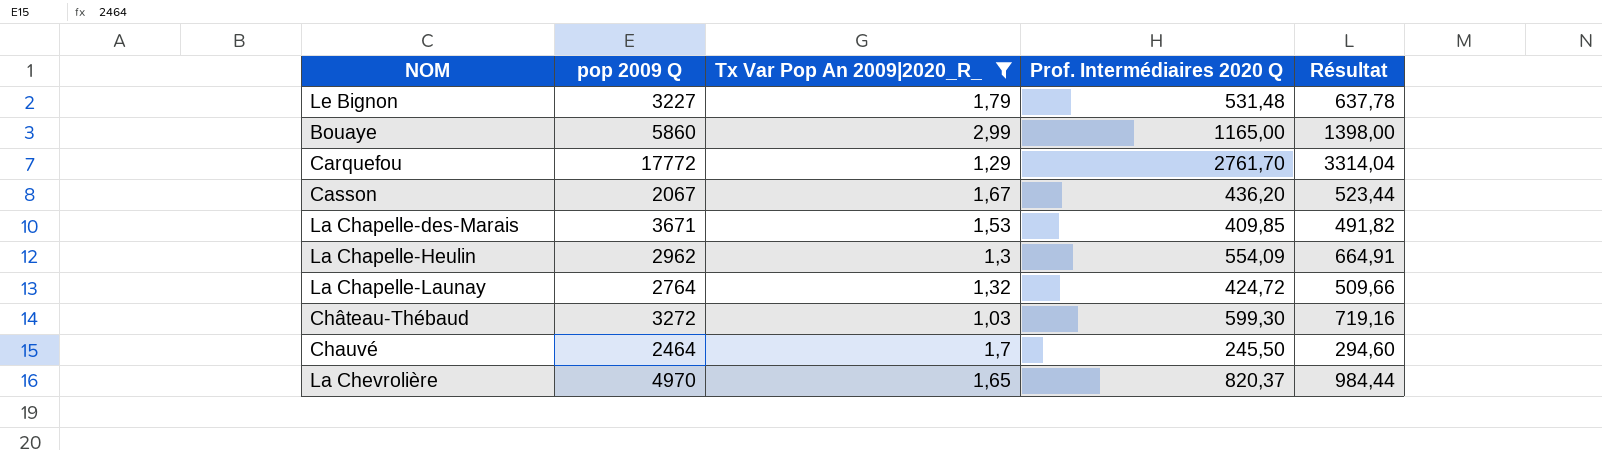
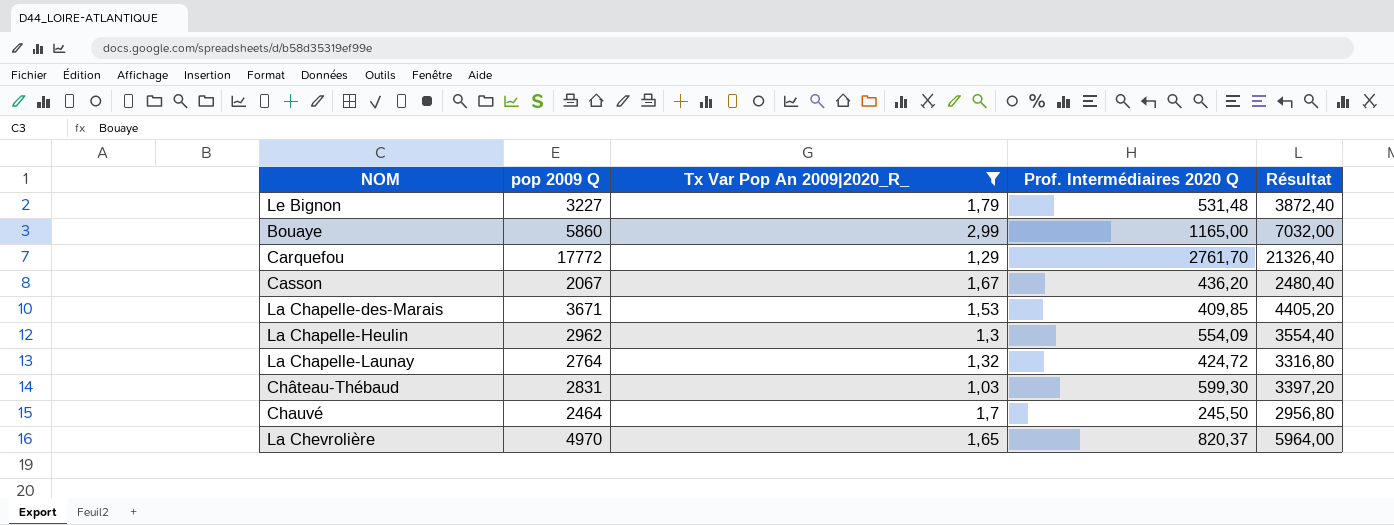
column Résultat | formula: [Prof. Intermédiaires 2020 Q] * 1,2 -> [pop 2009 Q] * 1,2
Château-Thébaud | pop 2009 Q: 3272 -> 2831

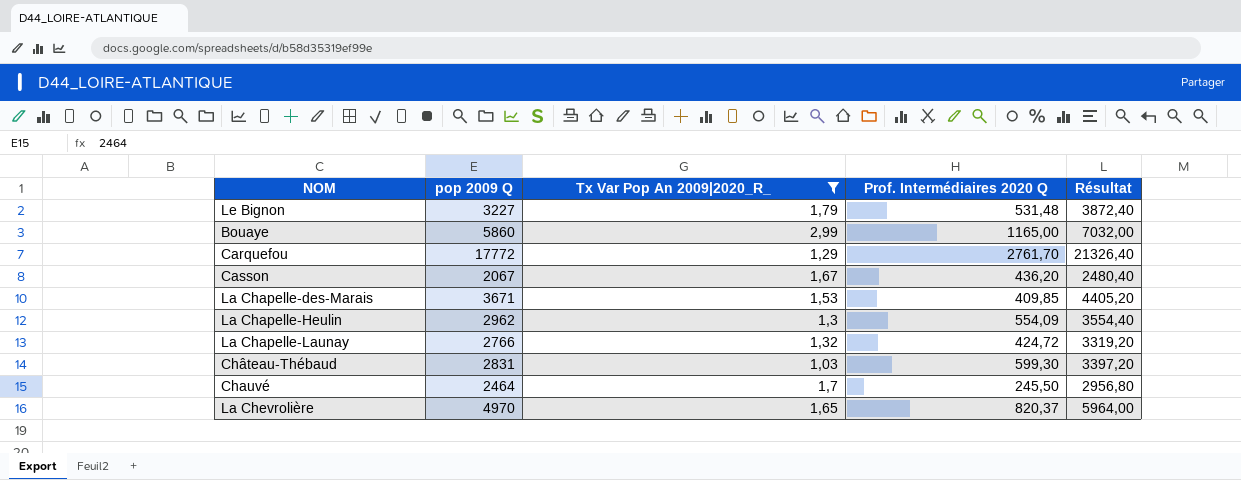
La Chapelle-Launay | pop 2009 Q: 2764 -> 2766
La Chapelle-Launay | Résultat: 3316,80 -> 3319,20

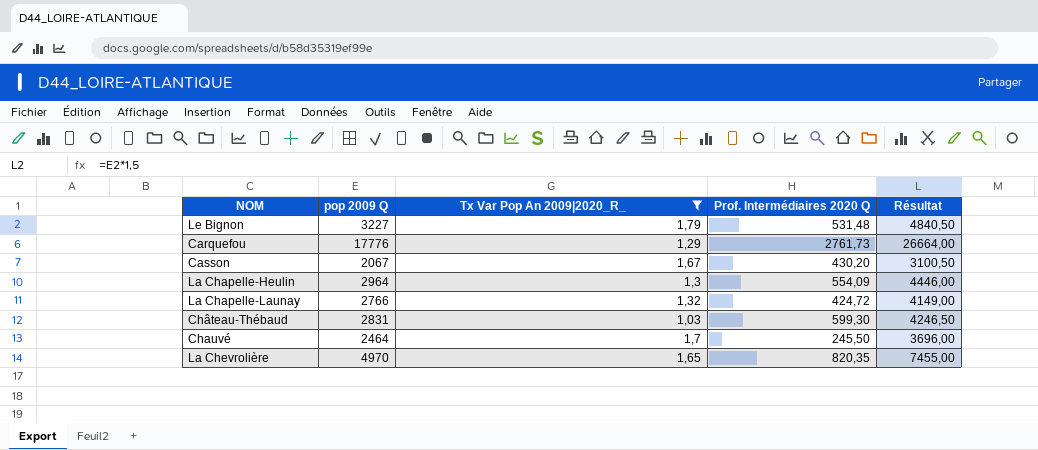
column Résultat | formula: [pop 2009 Q] * 1,2 -> [pop 2009 Q] * 1,5
row Bouaye: 5860 | 2,99 | 1165,00 | 7032,00 -> none
row La Chapelle-des-Marais: 3671 | 1,53 | 409,85 | 4405,20 -> none
Carquefou | pop 2009 Q: 17772 -> 17776
Carquefou | Prof. Intermédiaires 2020 Q: 2761,70 -> 2761,73
Casson | Prof. Intermédiaires 2020 Q: 436,20 -> 430,20
La Chapelle-Heulin | pop 2009 Q: 2962 -> 2964
La Chevrolière | Prof. Intermédiaires 2020 Q: 820,37 -> 820,35

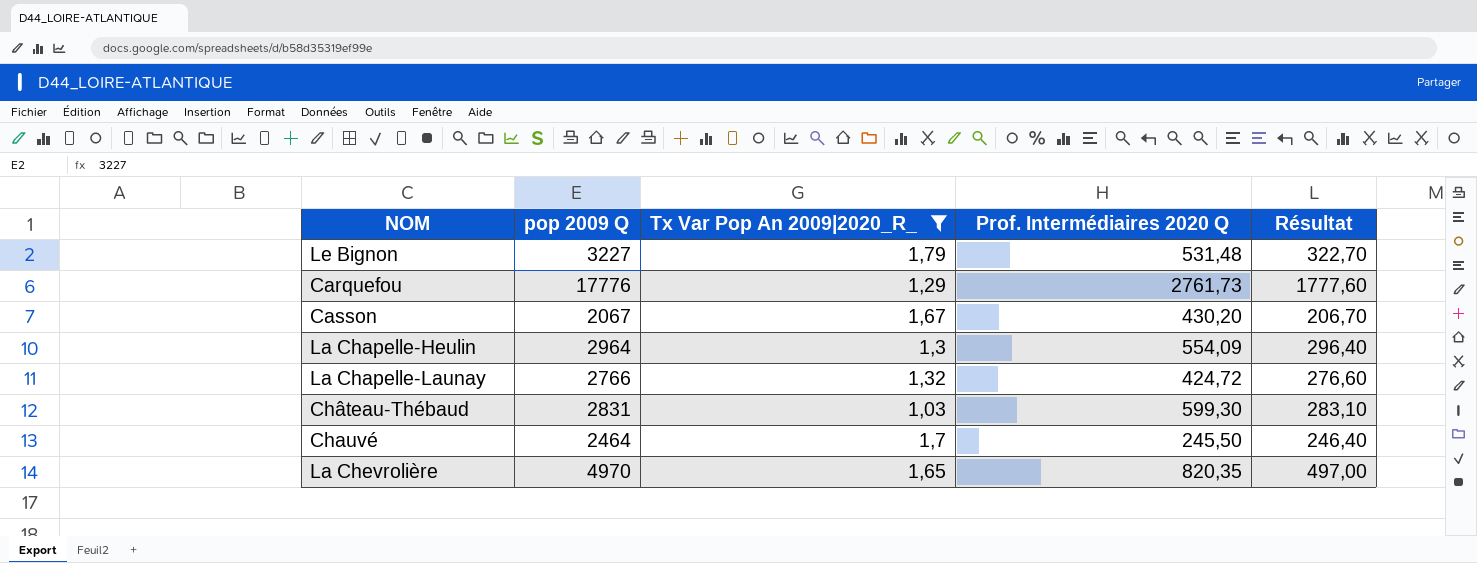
column Résultat | formula: [pop 2009 Q] * 1,5 -> [pop 2009 Q] * 0,1

